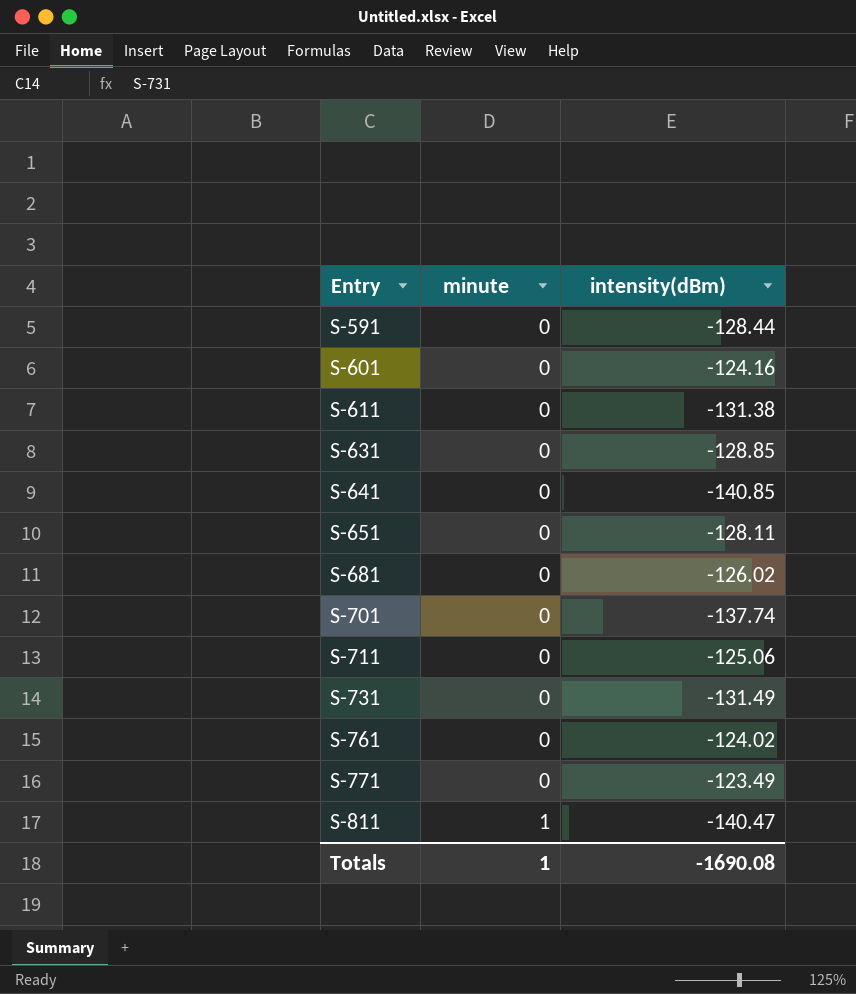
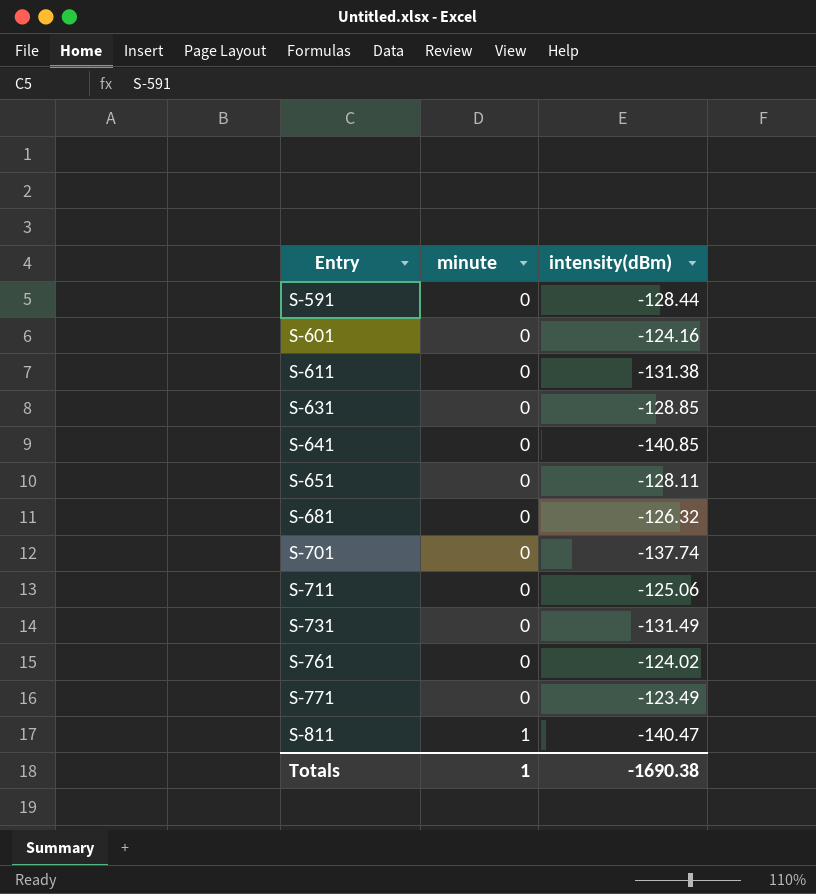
S-681 | intensity(dBm): -126.02 -> -126.32
Totals | intensity(dBm): -1690.08 -> -1690.38

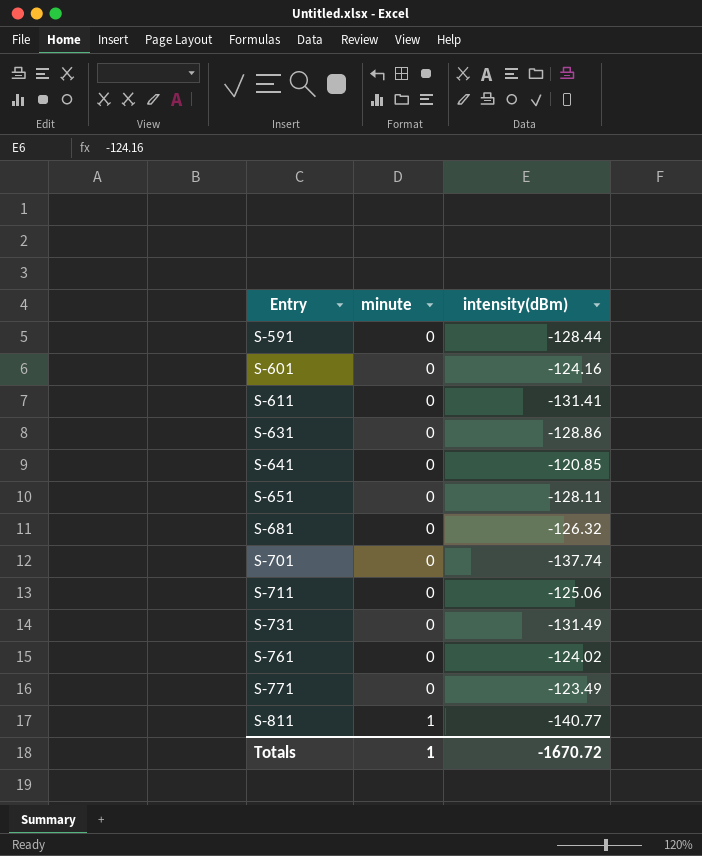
S-611 | intensity(dBm): -131.38 -> -131.41
S-631 | intensity(dBm): -128.85 -> -128.86
S-641 | intensity(dBm): -140.85 -> -120.85
S-811 | intensity(dBm): -140.47 -> -140.77
Totals | intensity(dBm): -1690.38 -> -1670.72

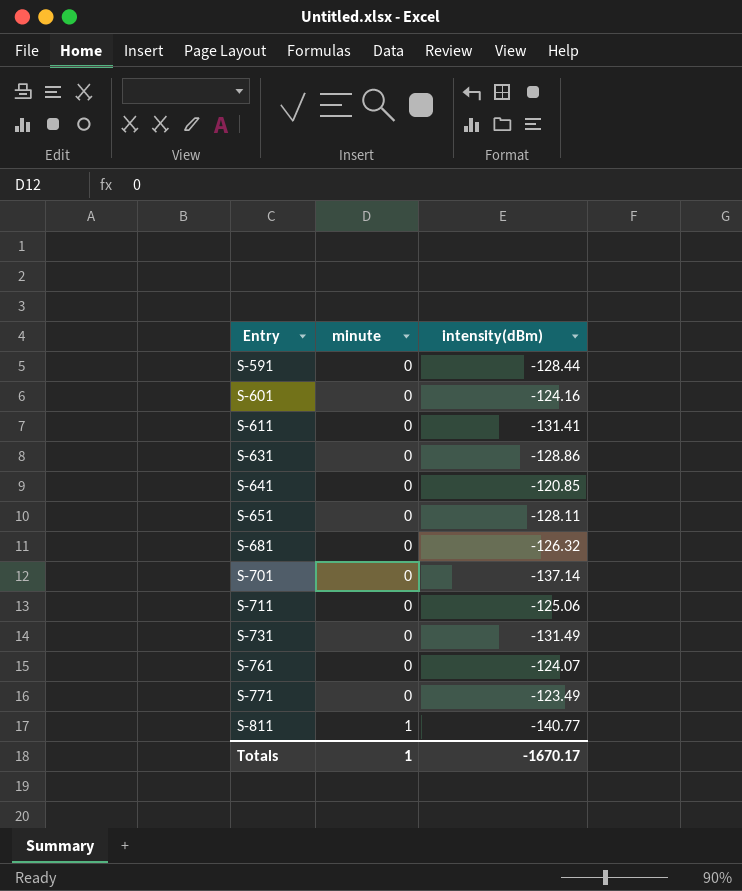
S-701 | intensity(dBm): -137.74 -> -137.14
S-761 | intensity(dBm): -124.02 -> -124.07
Totals | intensity(dBm): -1670.72 -> -1670.17

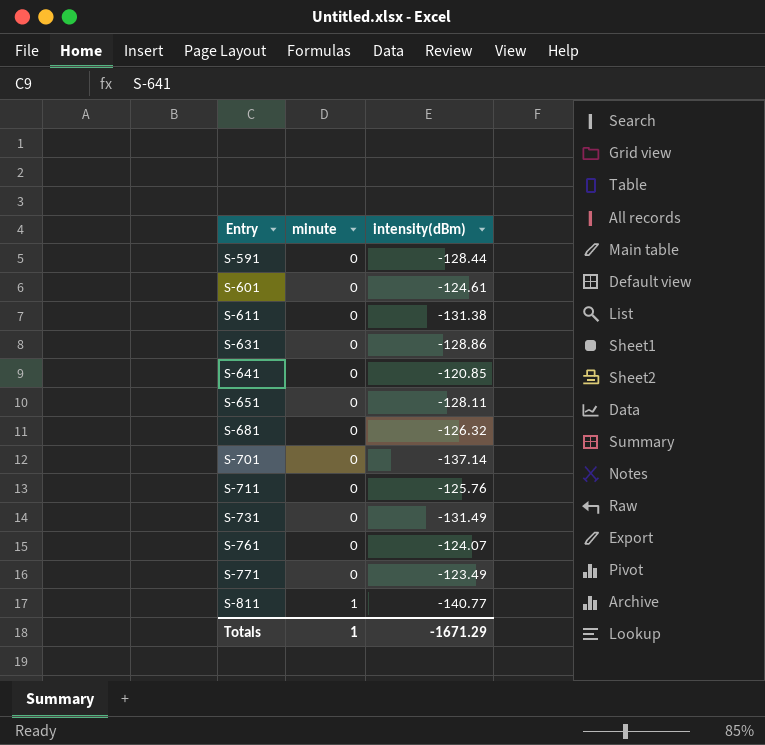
S-601 | intensity(dBm): -124.16 -> -124.61
S-611 | intensity(dBm): -131.41 -> -131.38
S-711 | intensity(dBm): -125.06 -> -125.76
Totals | intensity(dBm): -1670.17 -> -1671.29

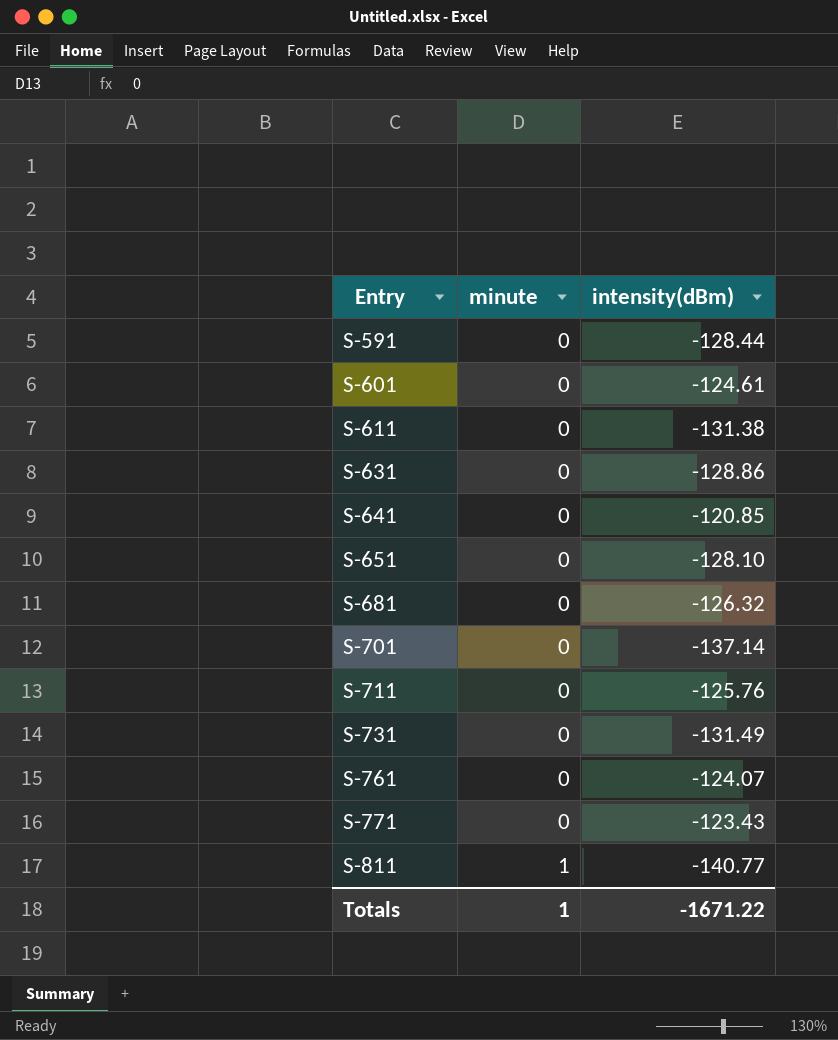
S-651 | intensity(dBm): -128.11 -> -128.10
S-771 | intensity(dBm): -123.49 -> -123.43
Totals | intensity(dBm): -1671.29 -> -1671.22

